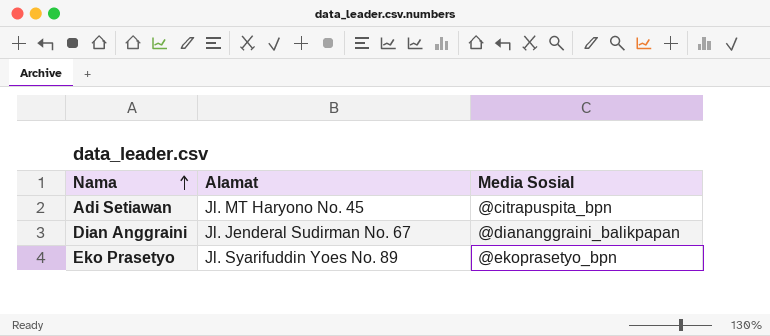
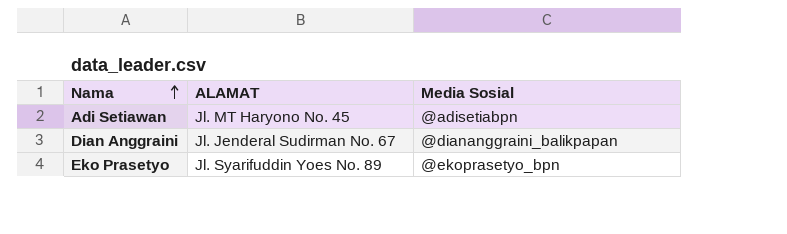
column name: Alamat -> ALAMAT
Adi Setiawan | Media Sosial: @citrapuspita_bpn -> @adisetiabpn

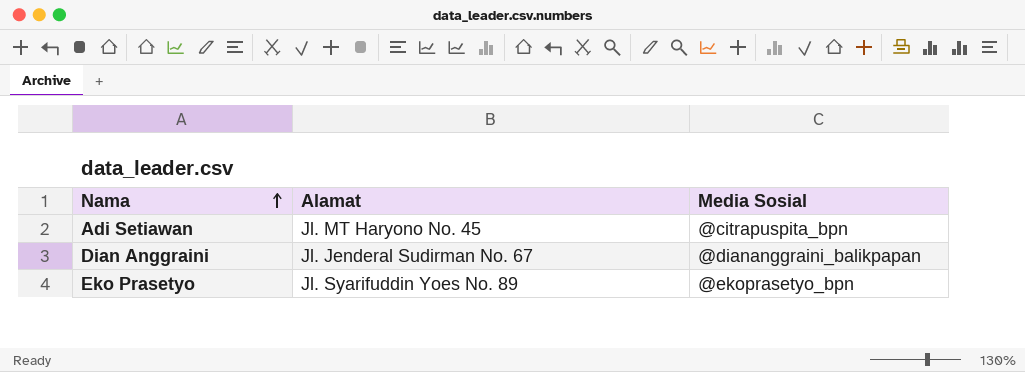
column name: ALAMAT -> Alamat
Adi Setiawan | Media Sosial: @adisetiabpn -> @citrapuspita_bpn

